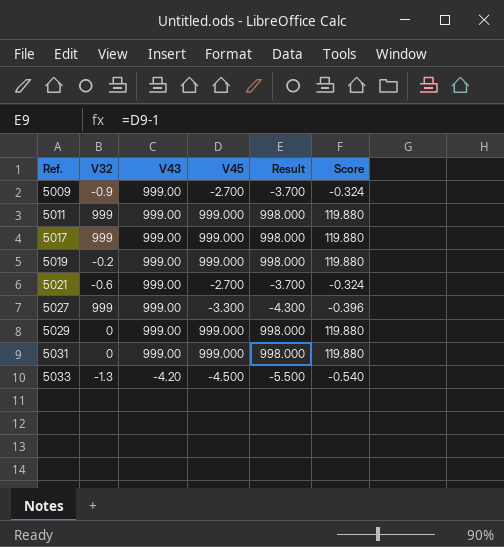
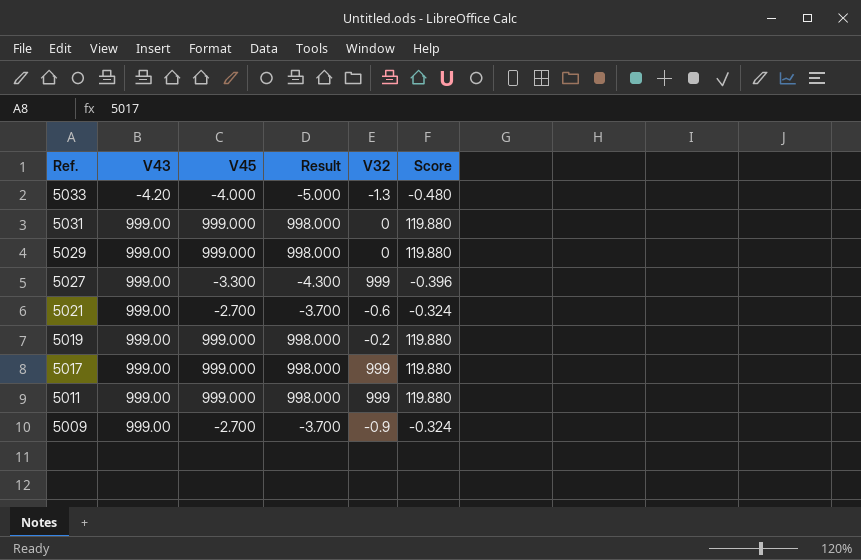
row order: Ref. ascending -> Ref. descending
column V32 | position: 2 -> 5
5033 | V45: -4.500 -> -4.000
5033 | Result: -5.500 -> -5.000
5033 | Score: -0.540 -> -0.480

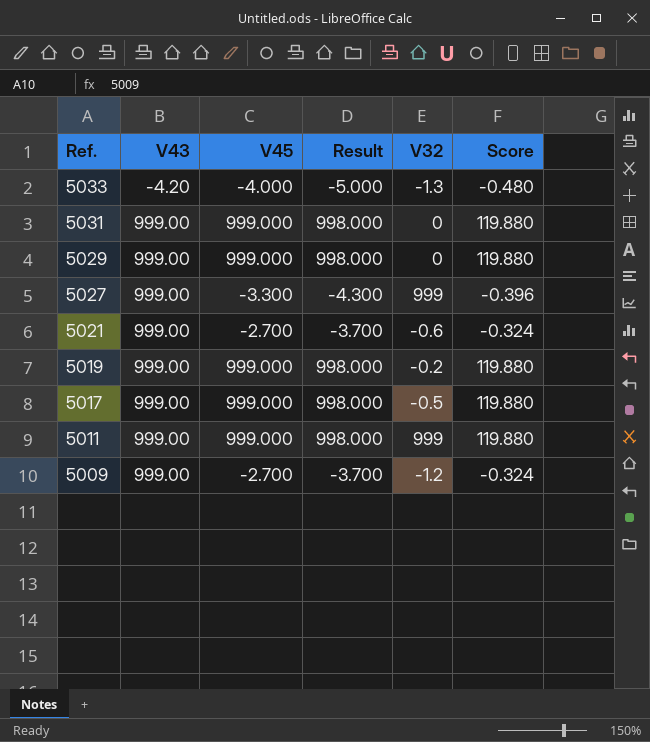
5017 | V32: 999 -> -0.5
5009 | V32: -0.9 -> -1.2

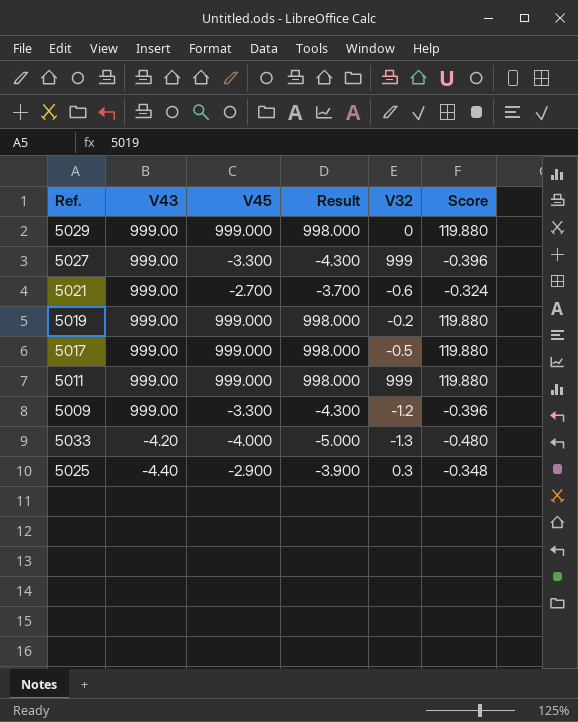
row order: Ref. descending -> V43 descending
row 5031: 999.00 | 999.000 | 998.000 | 0 | 119.880 -> none
5009 | V45: -2.700 -> -3.300
5009 | Result: -3.700 -> -4.300
5009 | Score: -0.324 -> -0.396
row 5025: none -> -4.40 | -2.900 | -3.900 | 0.3 | -0.348

